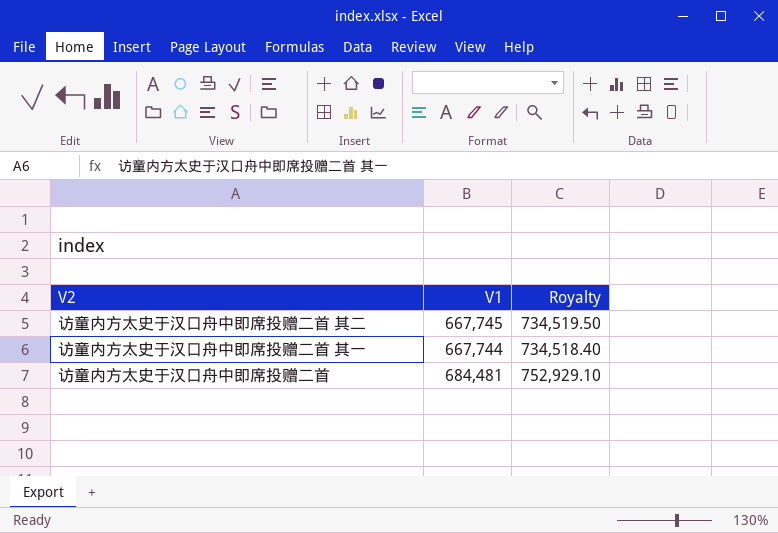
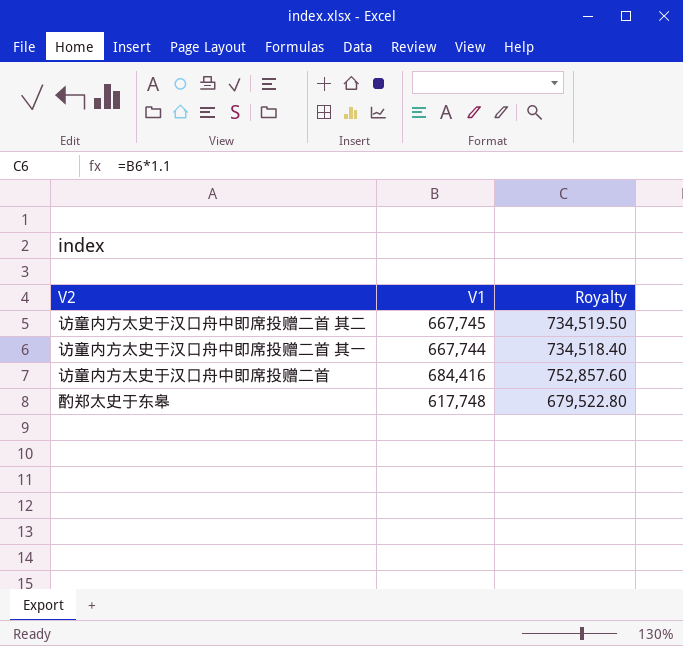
访童内方太史于汉口舟中即席投赠二首 | V1: 684,481 -> 684,416
访童内方太史于汉口舟中即席投赠二首 | Royalty: 752,929.10 -> 752,857.60
row 酌郑太史于东皋: none -> 617,748 | 679,522.80

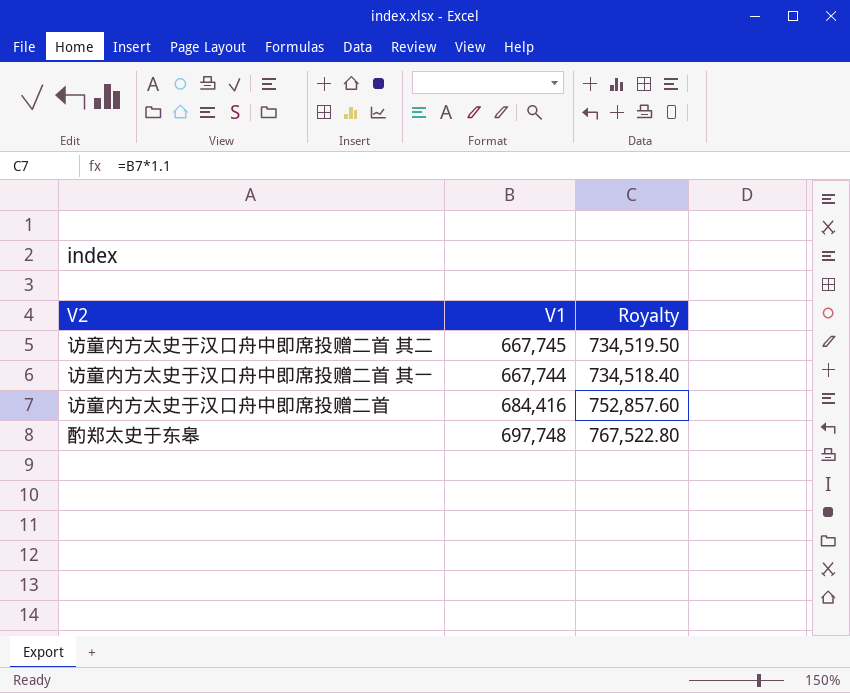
酌郑太史于东皋 | V1: 617,748 -> 697,748
酌郑太史于东皋 | Royalty: 679,522.80 -> 767,522.80

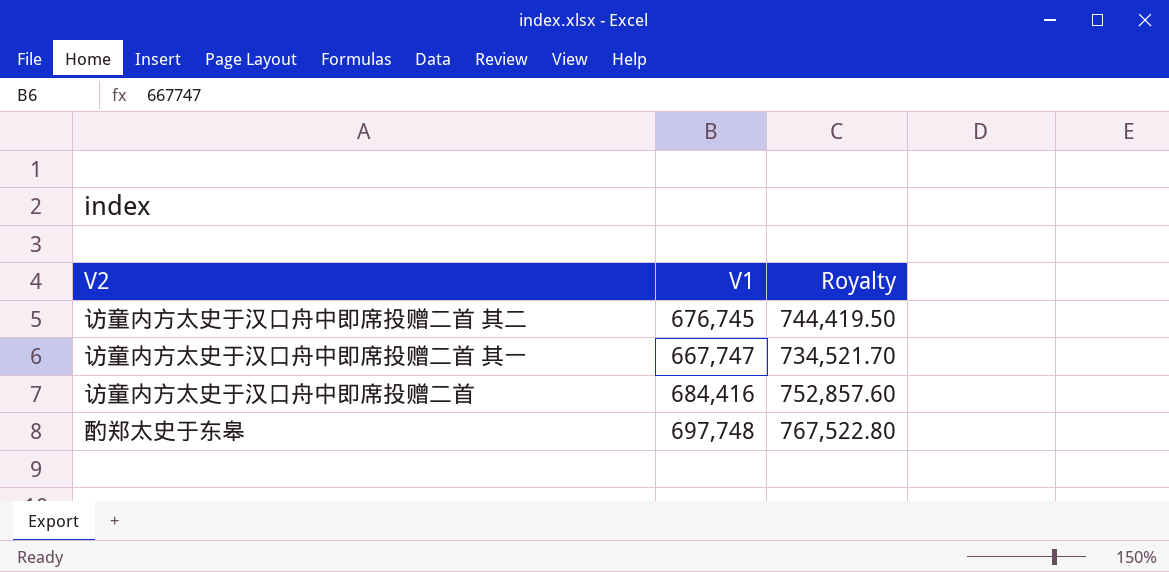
访童内方太史于汉口舟中即席投赠二首 其二 | V1: 667,745 -> 676,745
访童内方太史于汉口舟中即席投赠二首 其二 | Royalty: 734,519.50 -> 744,419.50
访童内方太史于汉口舟中即席投赠二首 其一 | V1: 667,744 -> 667,747
访童内方太史于汉口舟中即席投赠二首 其一 | Royalty: 734,518.40 -> 734,521.70

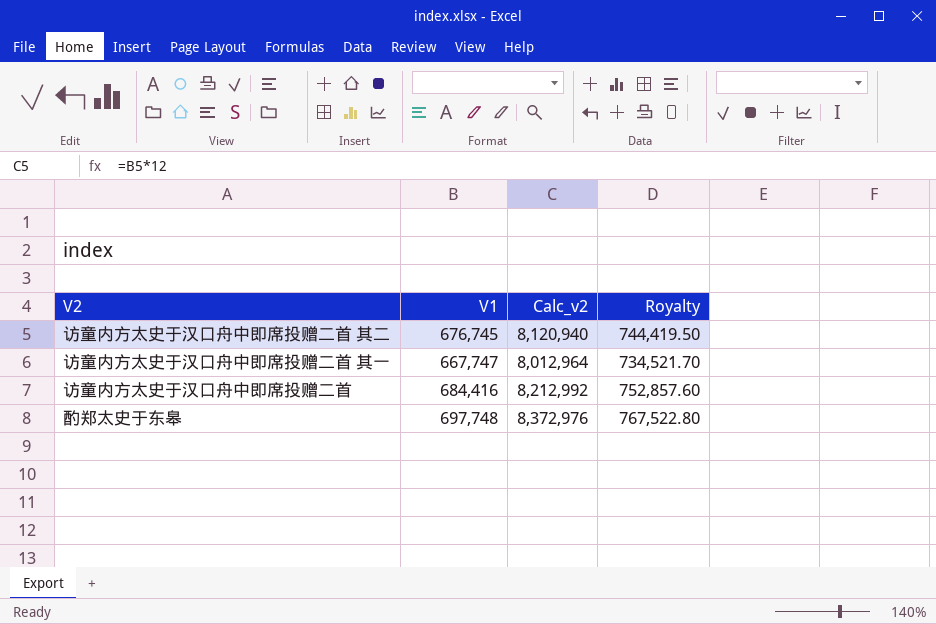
column Calc_v2 | formula: none -> [V1] * 12

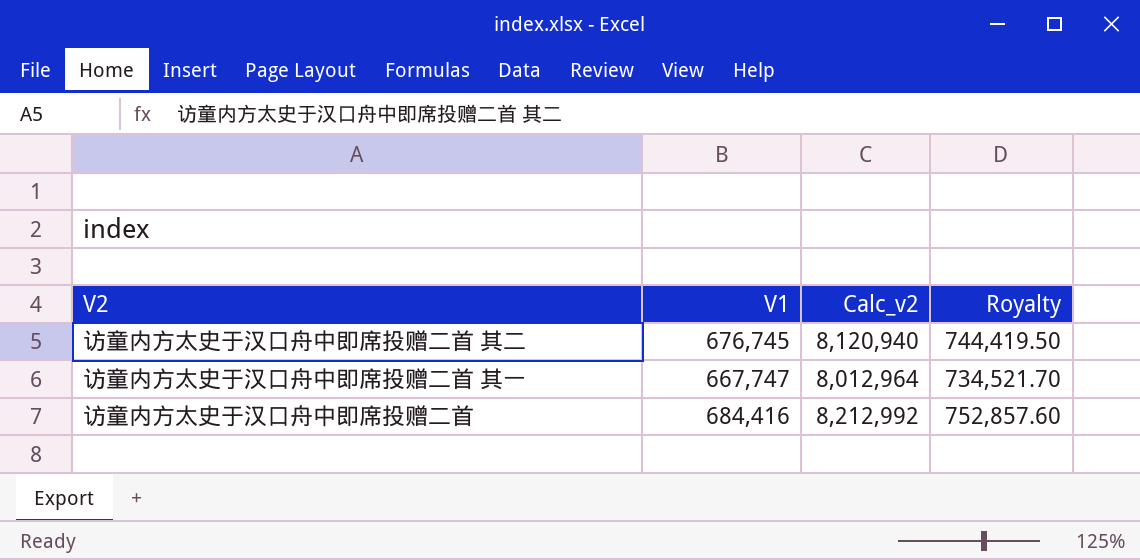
row 酌郑太史于东皋: 697,748 | 8,372,976 | 767,522.80 -> none

